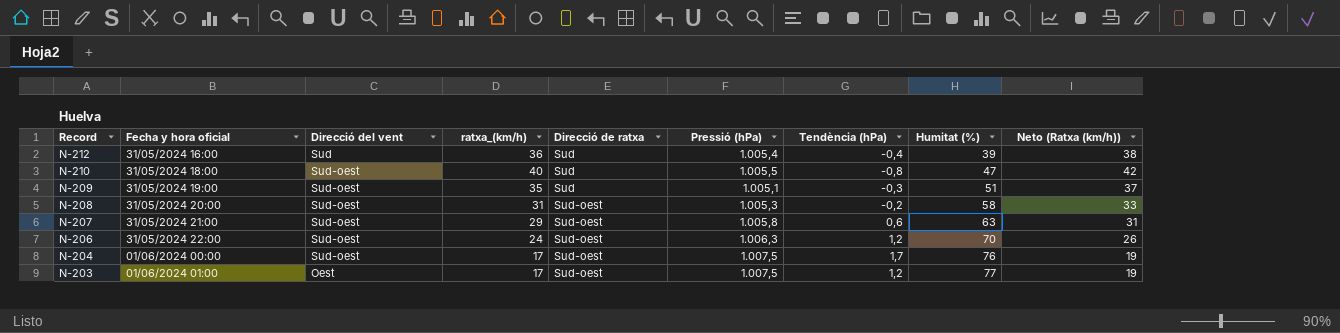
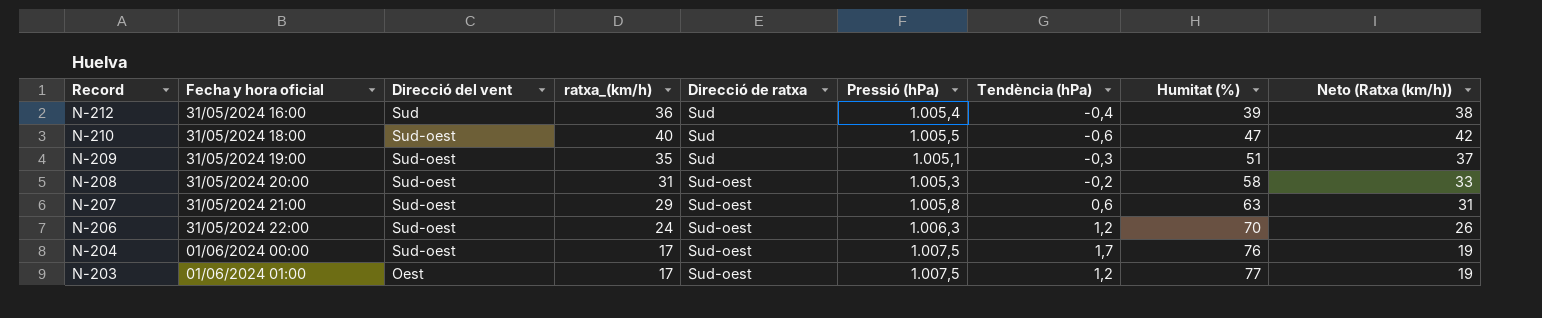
N-210 | Tendència (hPa): -0,8 -> -0,6

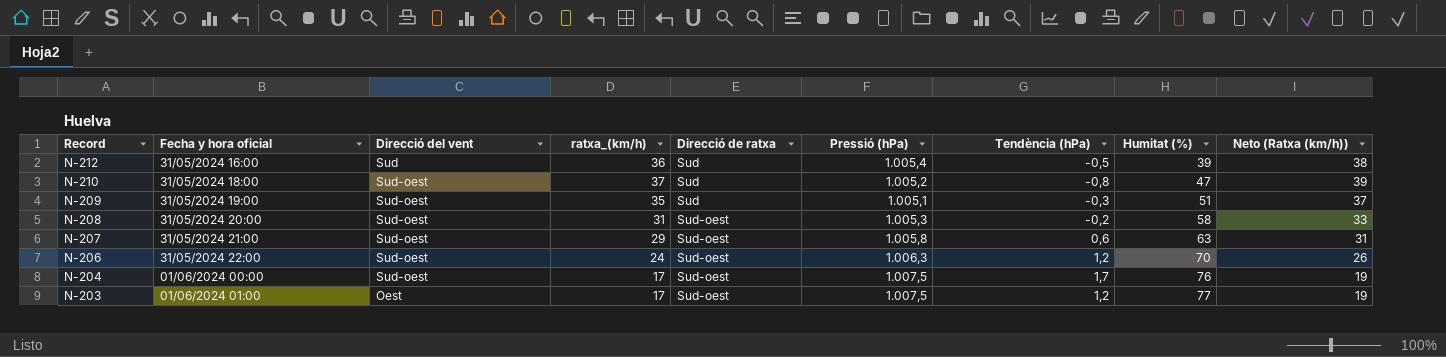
N-212 | Tendència (hPa): -0,4 -> -0,5
N-210 | ratxa_(km/h): 40 -> 37
N-210 | Pressió (hPa): 1.005,5 -> 1.005,2
N-210 | Tendència (hPa): -0,6 -> -0,8
N-210 | Neto (Ratxa (km/h)): 42 -> 39

